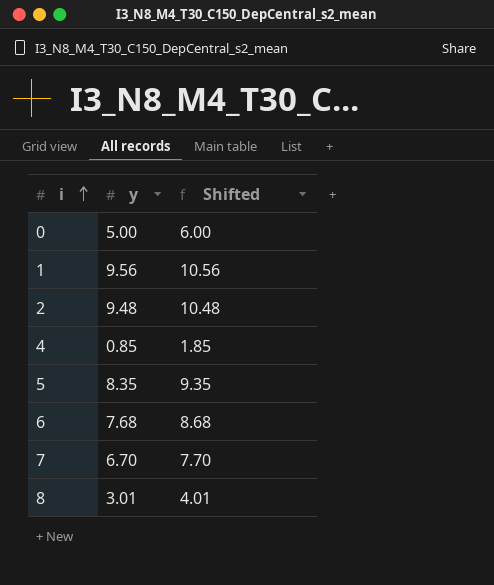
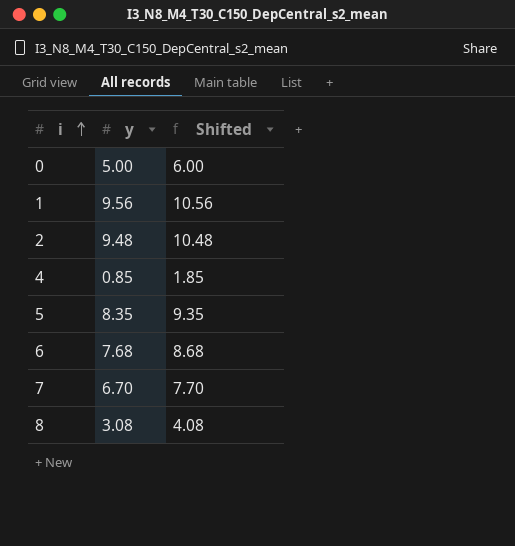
8 | y: 3.01 -> 3.08
8 | Shifted: 4.01 -> 4.08

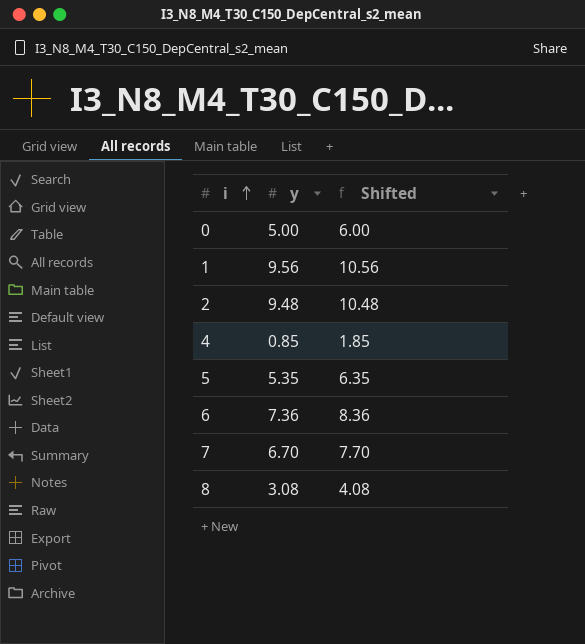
5 | y: 8.35 -> 5.35
5 | Shifted: 9.35 -> 6.35
6 | y: 7.68 -> 7.36
6 | Shifted: 8.68 -> 8.36

